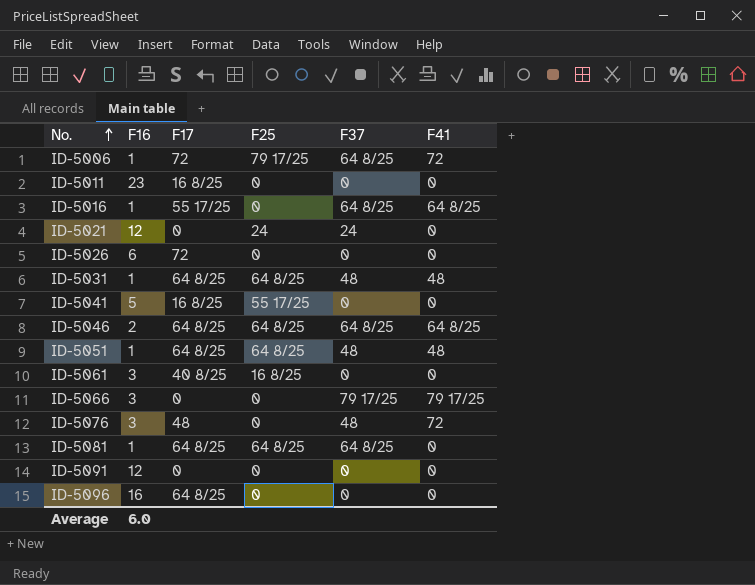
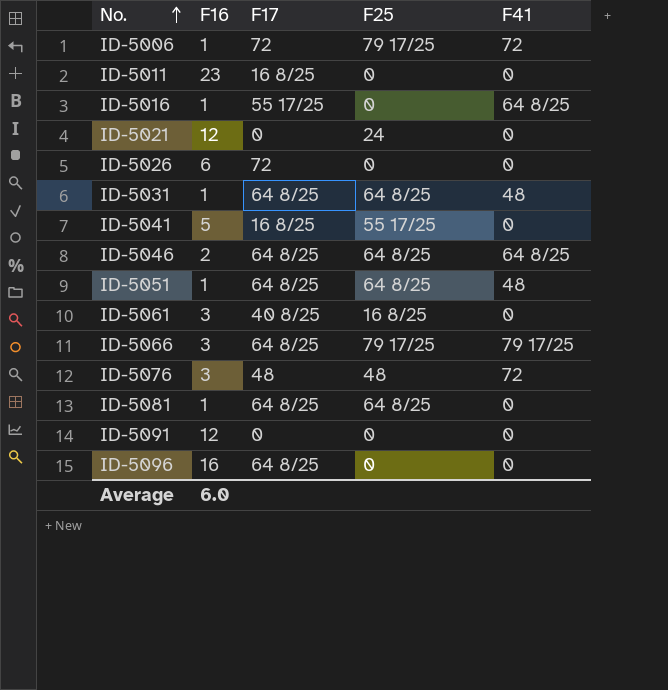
column F37 | position: 5 -> none
ID-5066 | F17: 0 -> 64 8/25
ID-5066 | F25: 0 -> 79 17/25
ID-5076 | F25: 0 -> 48

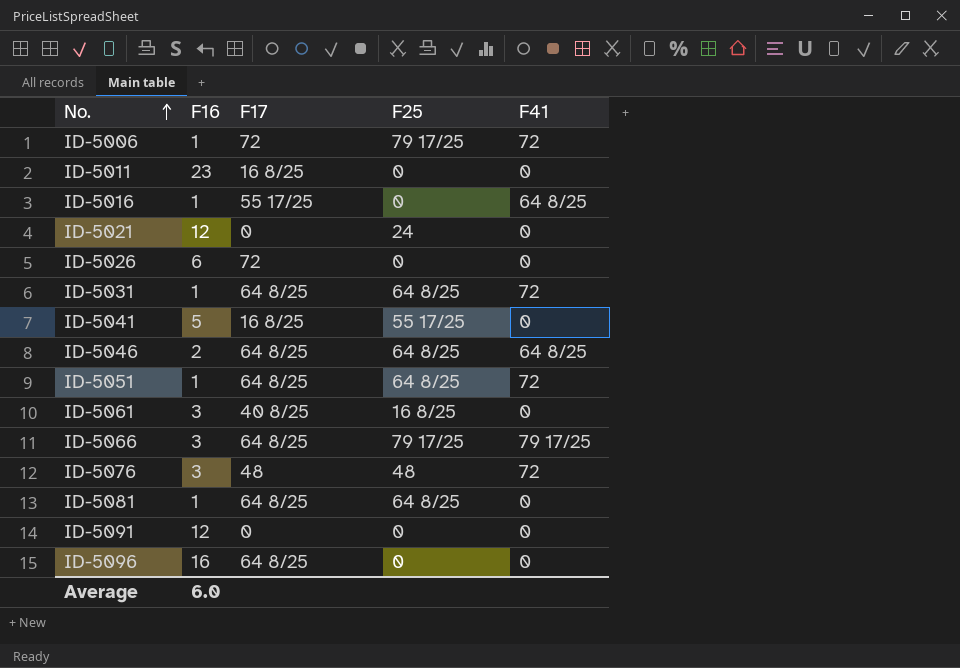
ID-5031 | F41: 48 -> 72
ID-5051 | F41: 48 -> 72

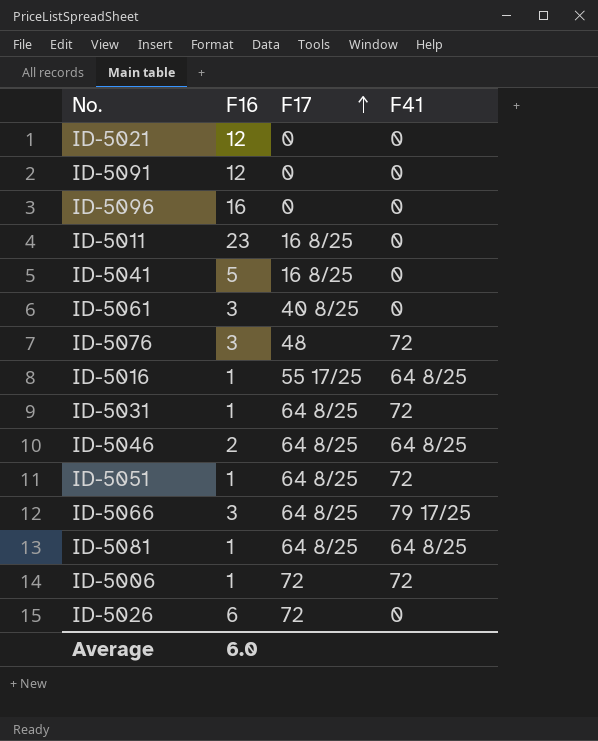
row order: No. ascending -> F17 ascending
column F25 | position: 4 -> none
ID-5096 | F17: 64 8/25 -> 0
ID-5081 | F41: 0 -> 64 8/25

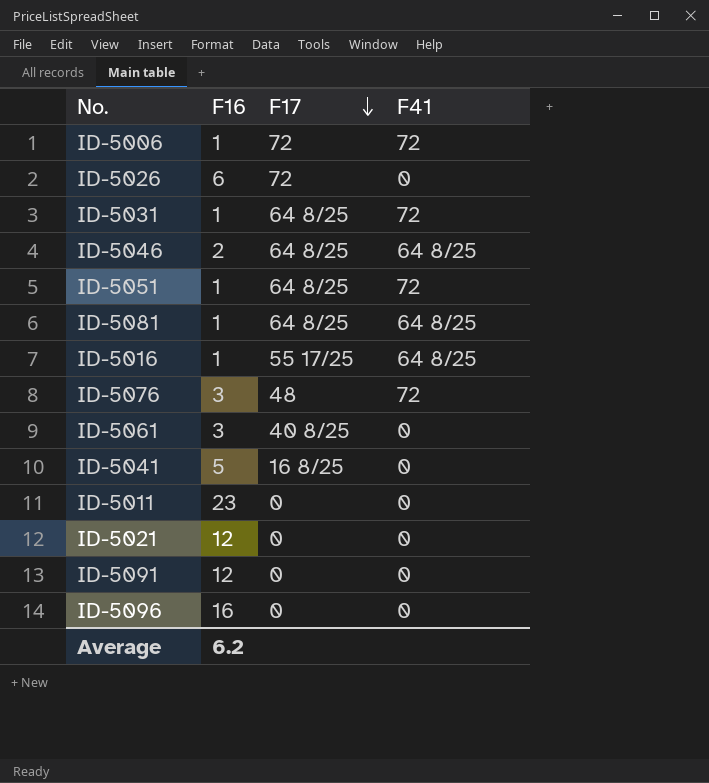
row order: F17 ascending -> F17 descending
row ID-5066: 3 | 64 8/25 | 79 17/25 -> none
ID-5011 | F17: 16 8/25 -> 0
Average | F16: 6.0 -> 6.2

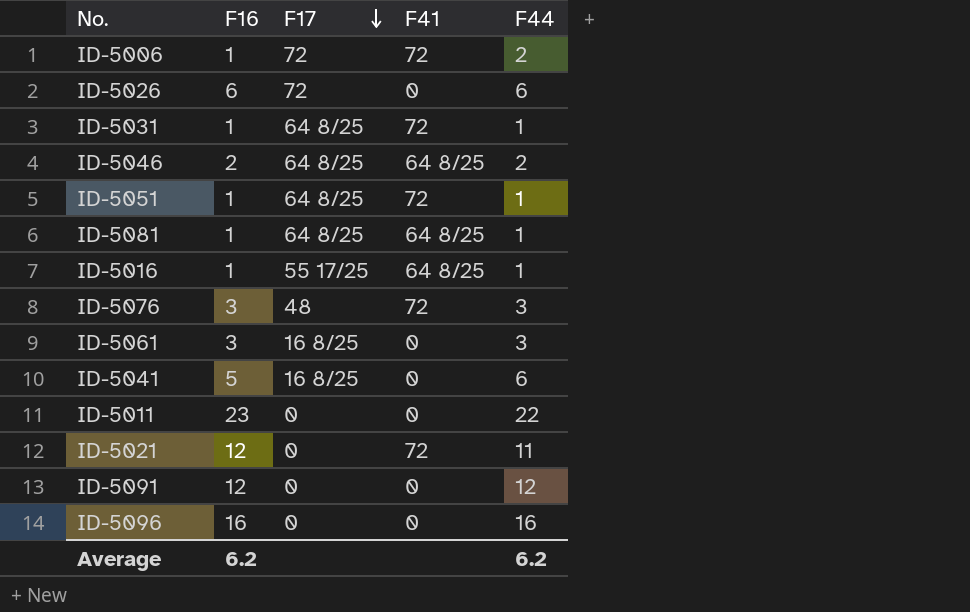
column F44 | position: none -> 5
ID-5061 | F17: 40 8/25 -> 16 8/25
ID-5021 | F41: 0 -> 72

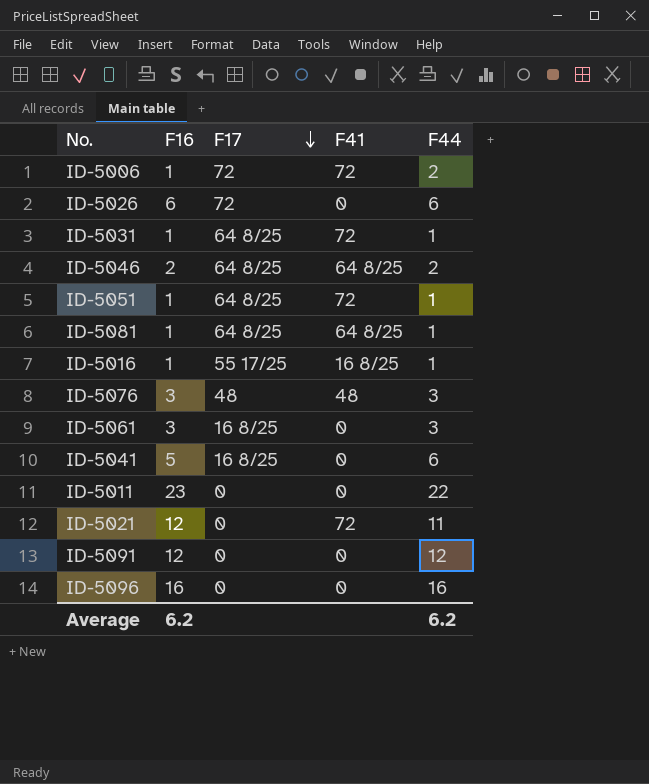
ID-5016 | F41: 64 8/25 -> 16 8/25
ID-5076 | F41: 72 -> 48

